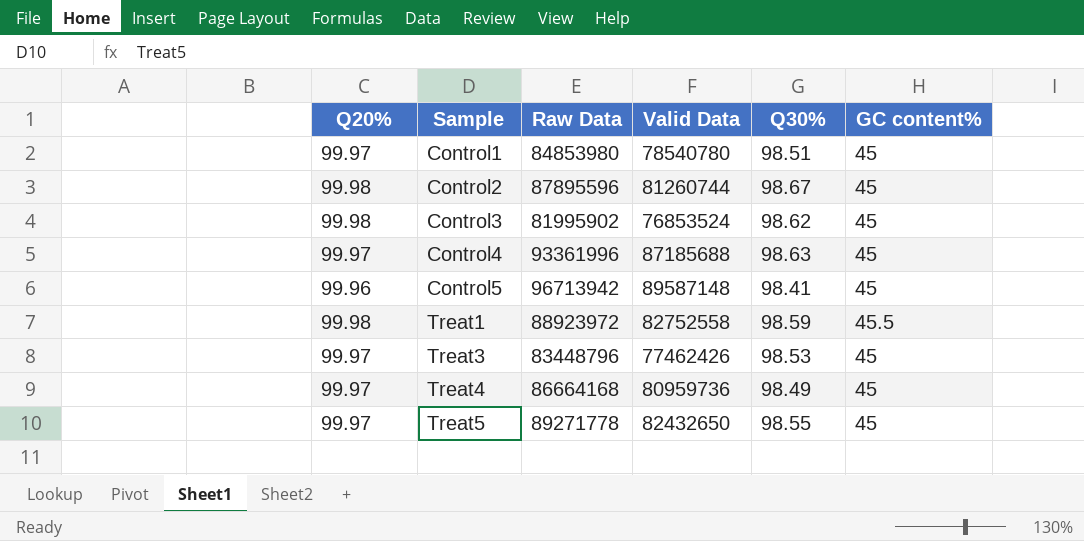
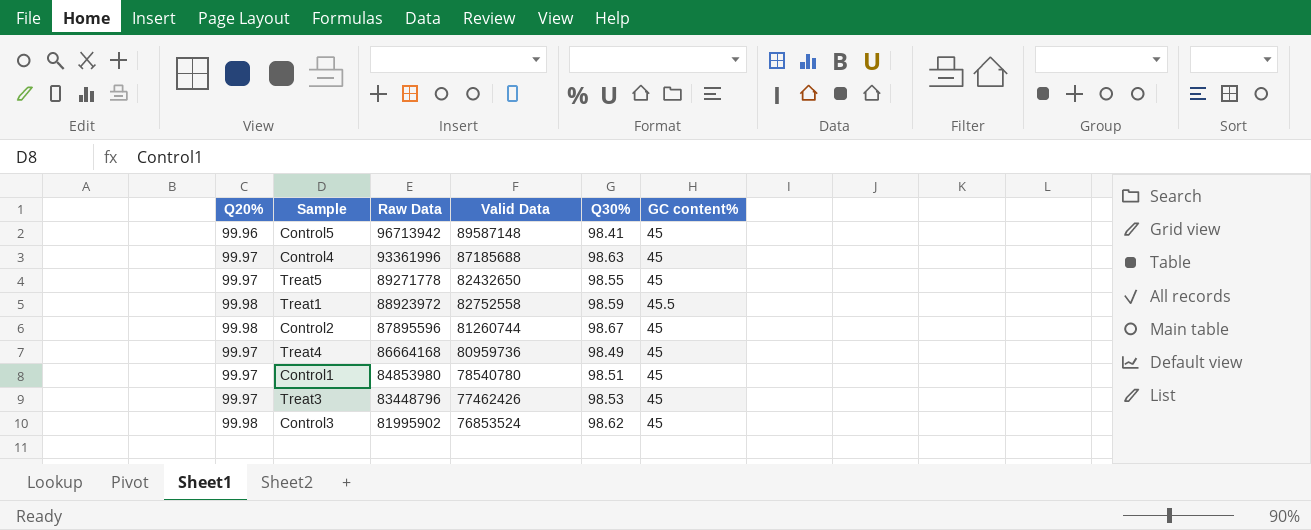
row order: Sample ascending -> Raw Data descending

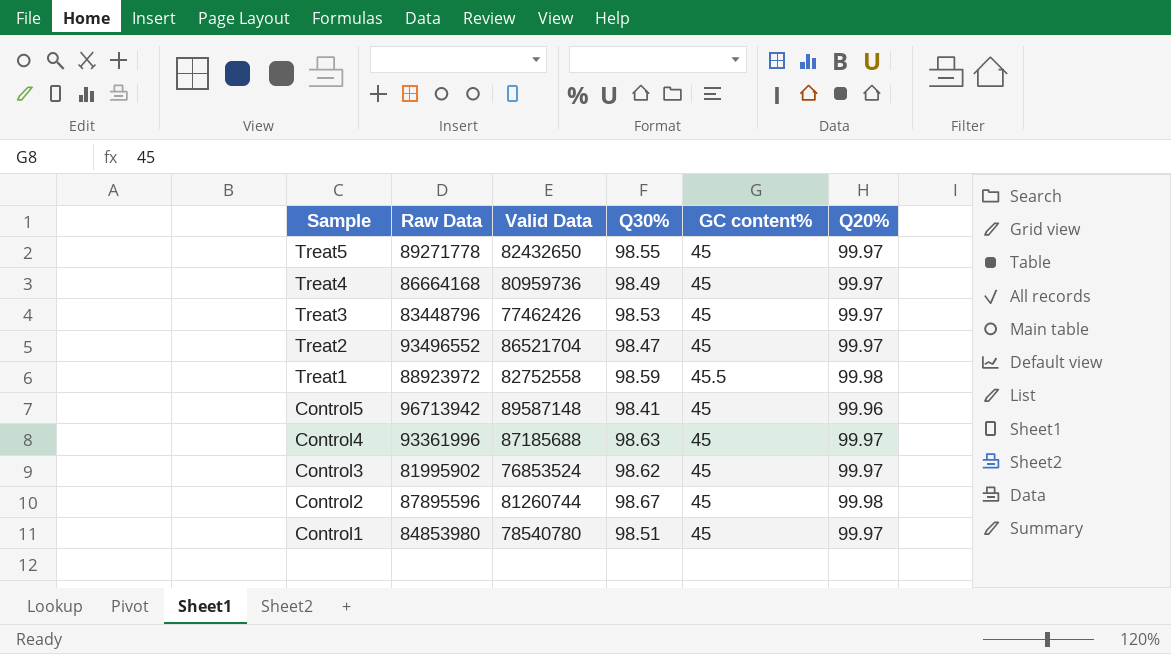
row order: Raw Data descending -> Sample descending
column Q20% | position: 1 -> 6
row Treat2: none -> 93496552 | 86521704 | 98.47 | 45 | 99.97
Control3 | Q20%: 99.98 -> 99.97

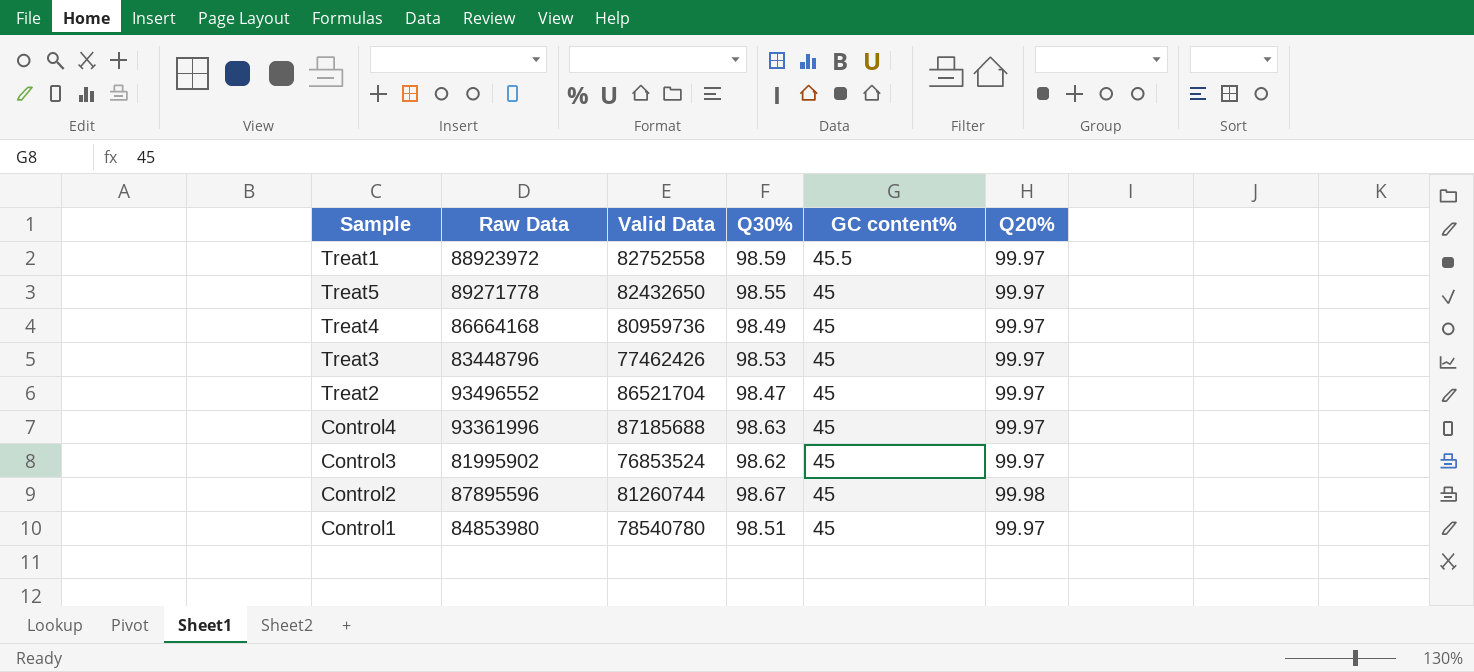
row order: Sample descending -> GC content% descending
row Control5: 96713942 | 89587148 | 98.41 | 45 | 99.96 -> none
Treat1 | Q20%: 99.98 -> 99.97

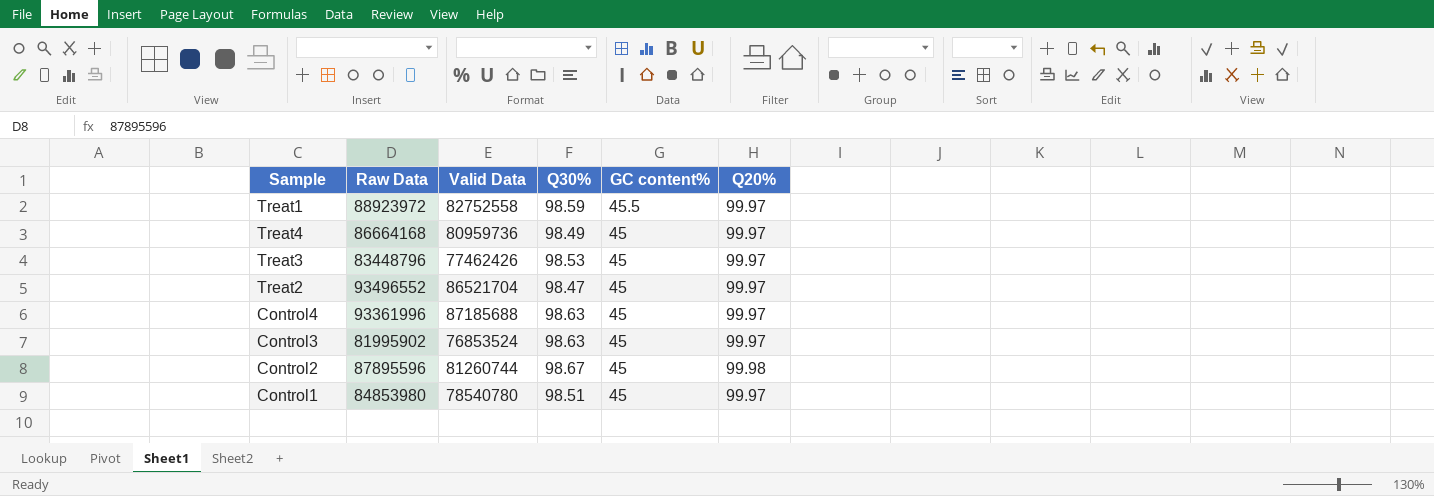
row Treat5: 89271778 | 82432650 | 98.55 | 45 | 99.97 -> none
Control3 | Q30%: 98.62 -> 98.63

